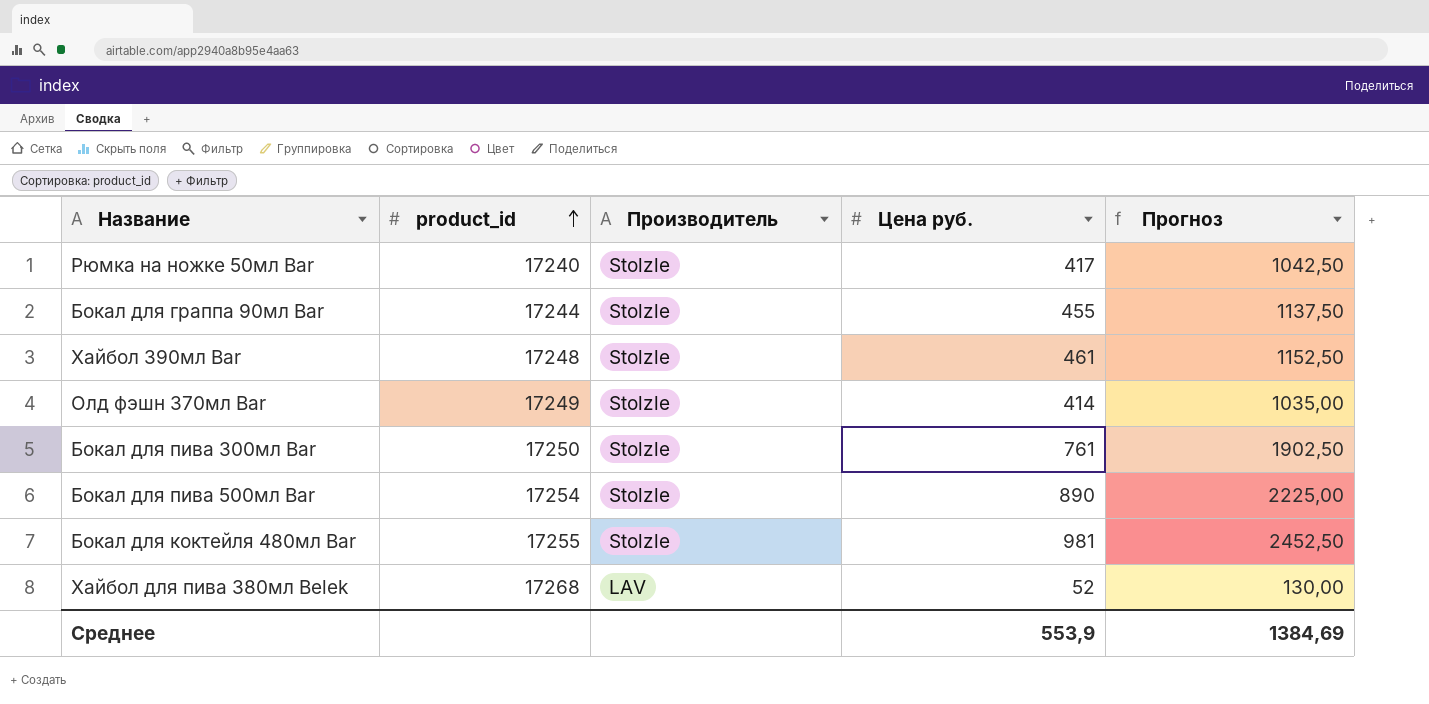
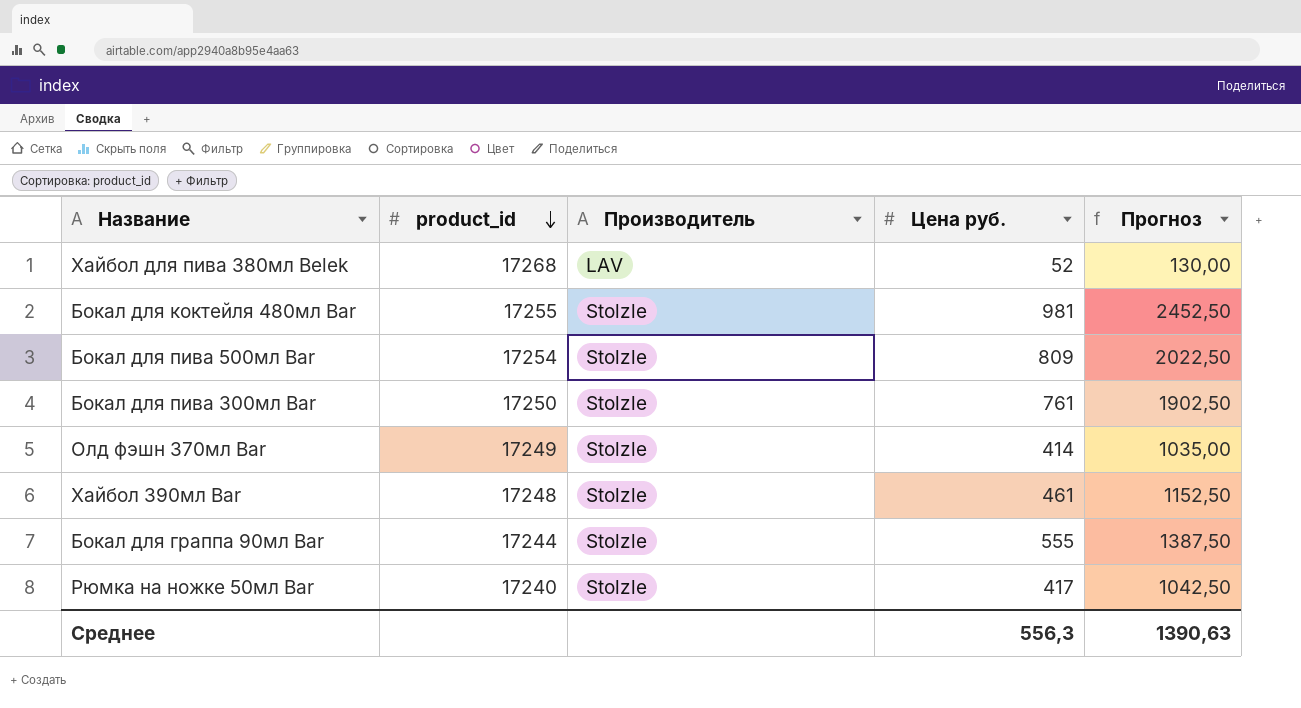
row order: product_id ascending -> product_id descending
Бокал для пива 500мл Bar | Цена руб.: 890 -> 809
Бокал для пива 500мл Bar | Прогноз: 2225,00 -> 2022,50
Бокал для граппа 90мл Bar | Цена руб.: 455 -> 555
Бокал для граппа 90мл Bar | Прогноз: 1137,50 -> 1387,50
Среднее | Цена руб.: 553,9 -> 556,3
Среднее | Прогноз: 1384,69 -> 1390,63

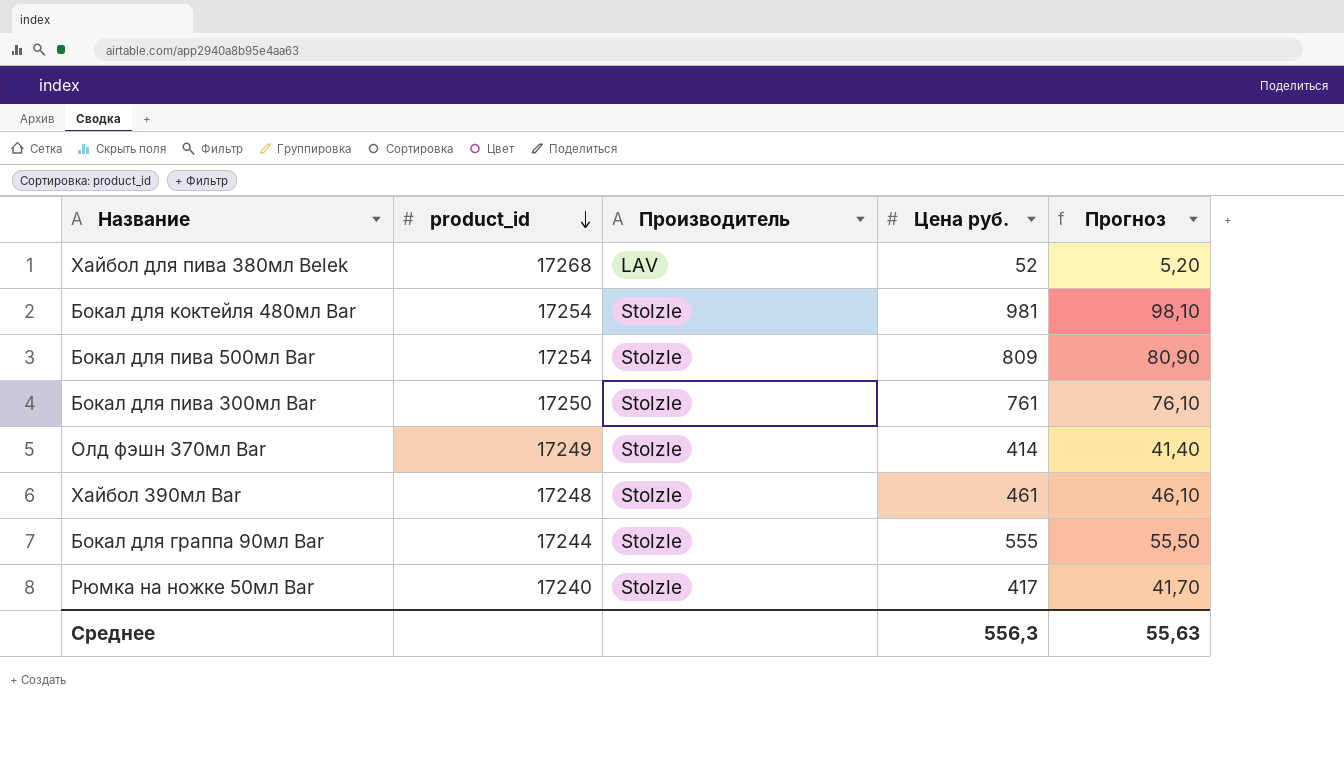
column Прогноз | formula: [Цена руб.] * 2,5 -> [Цена руб.] * 0,1
Бокал для коктейля 480мл Bar | product_id: 17255 -> 17254
Среднее | Прогноз: 1390,63 -> 55,63

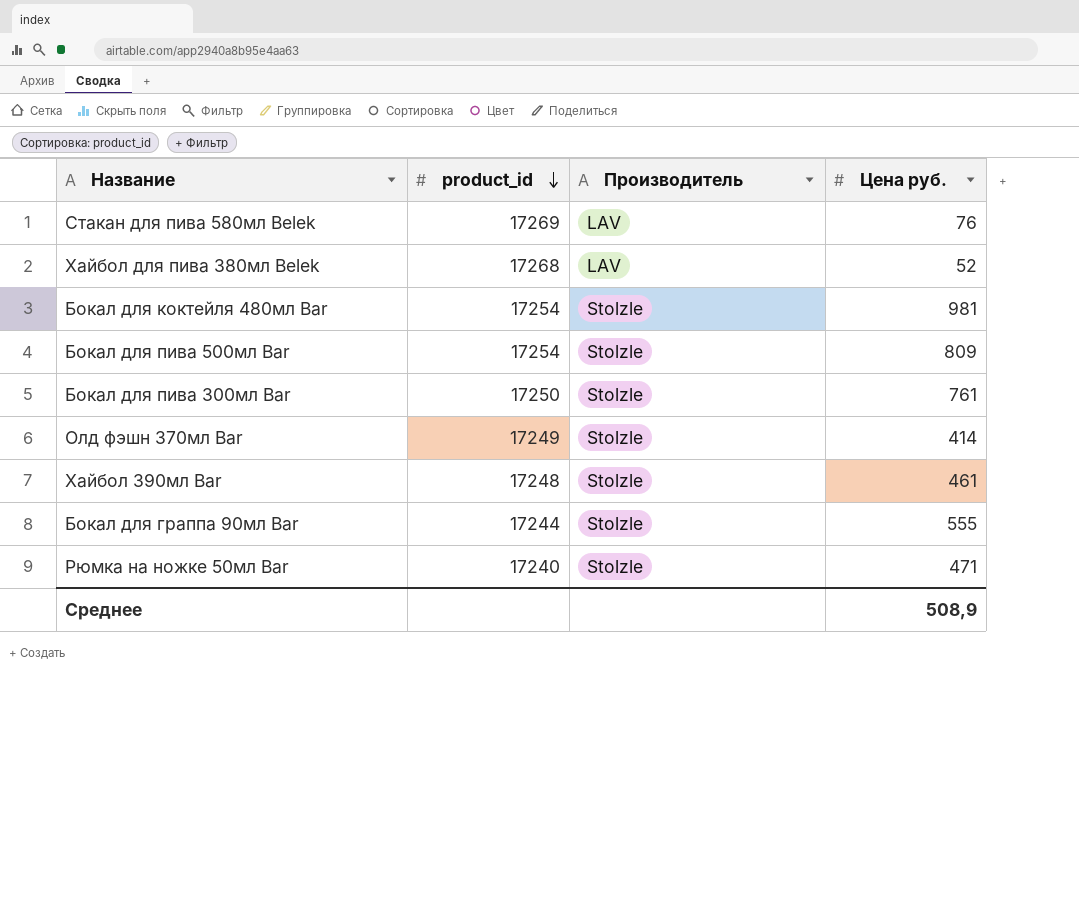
column Прогноз | formula: [Цена руб.] * 0,1 -> none
row Стакан для пива 580мл Belek: none -> 17269 | LAV | 76
Рюмка на ножке 50мл Bar | Цена руб.: 417 -> 471
Среднее | Цена руб.: 556,3 -> 508,9

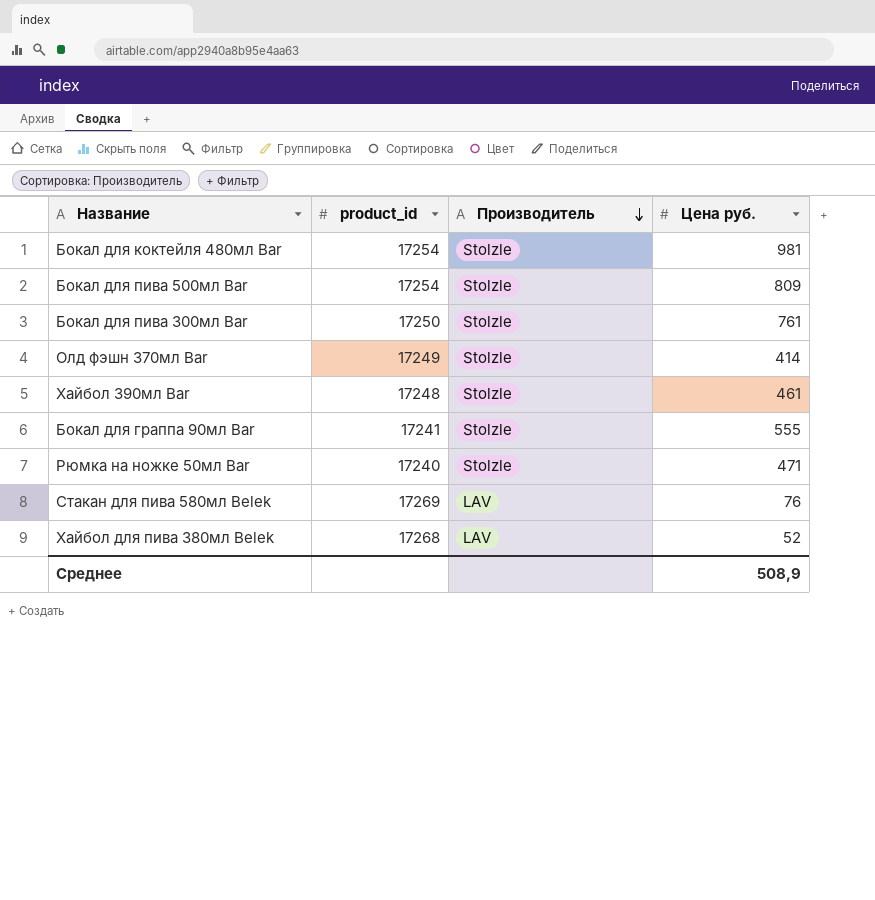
row order: product_id descending -> Производитель descending
Бокал для граппа 90мл Bar | product_id: 17244 -> 17241

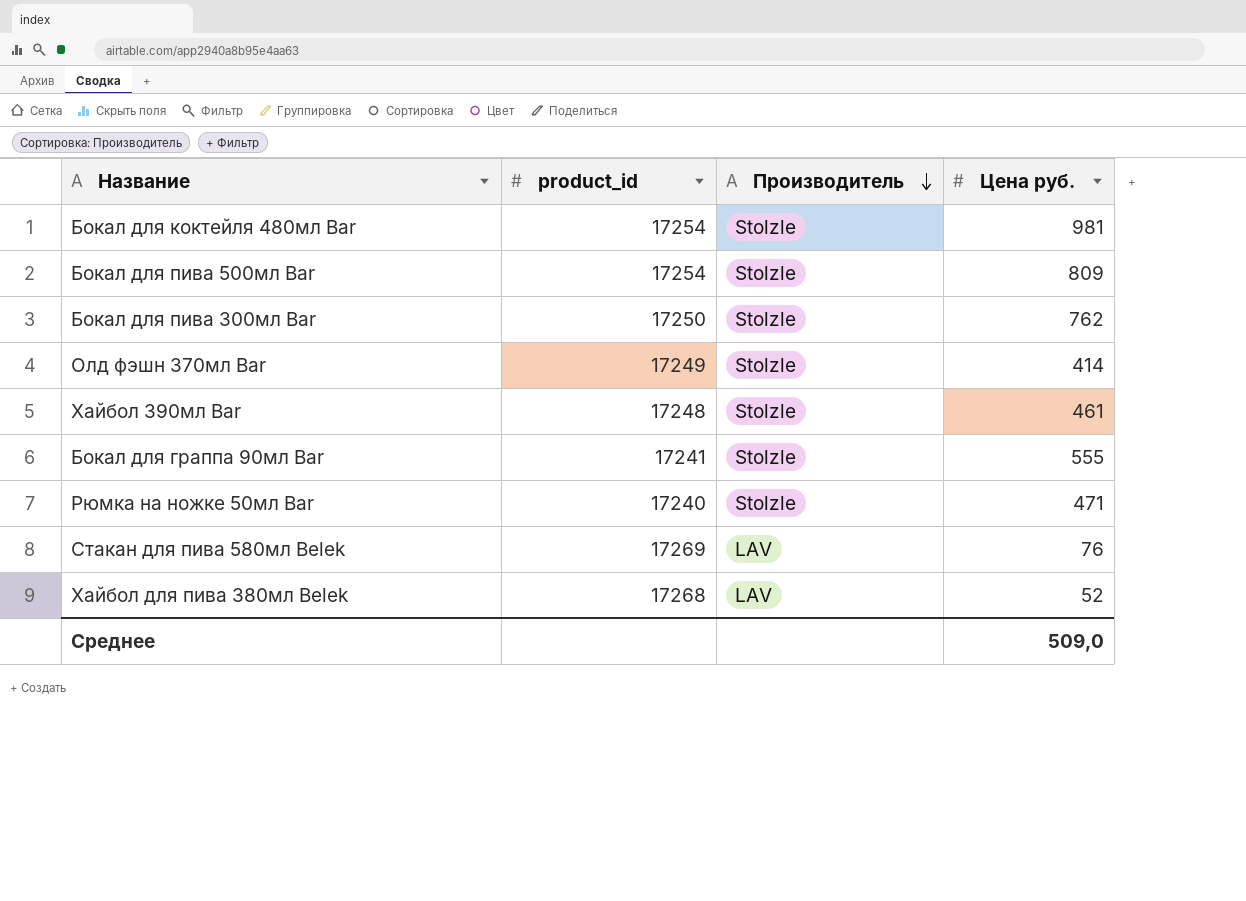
Бокал для пива 300мл Bar | Цена руб.: 761 -> 762
Среднее | Цена руб.: 508,9 -> 509,0

